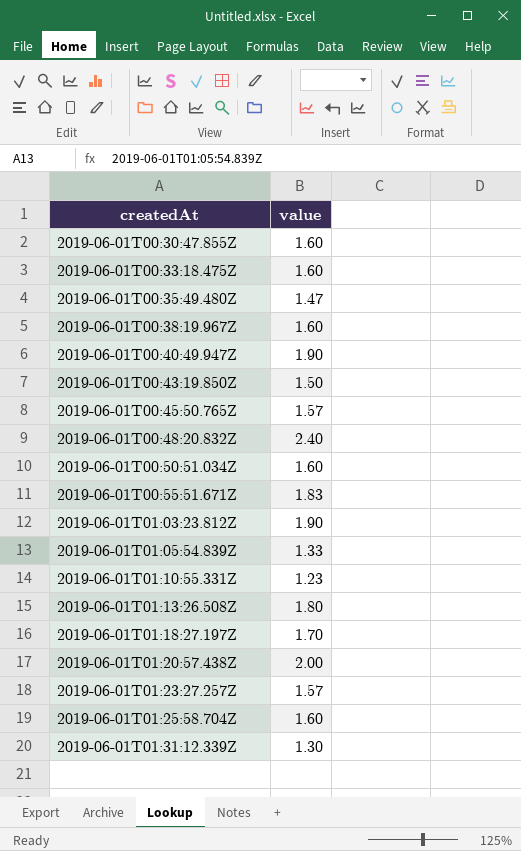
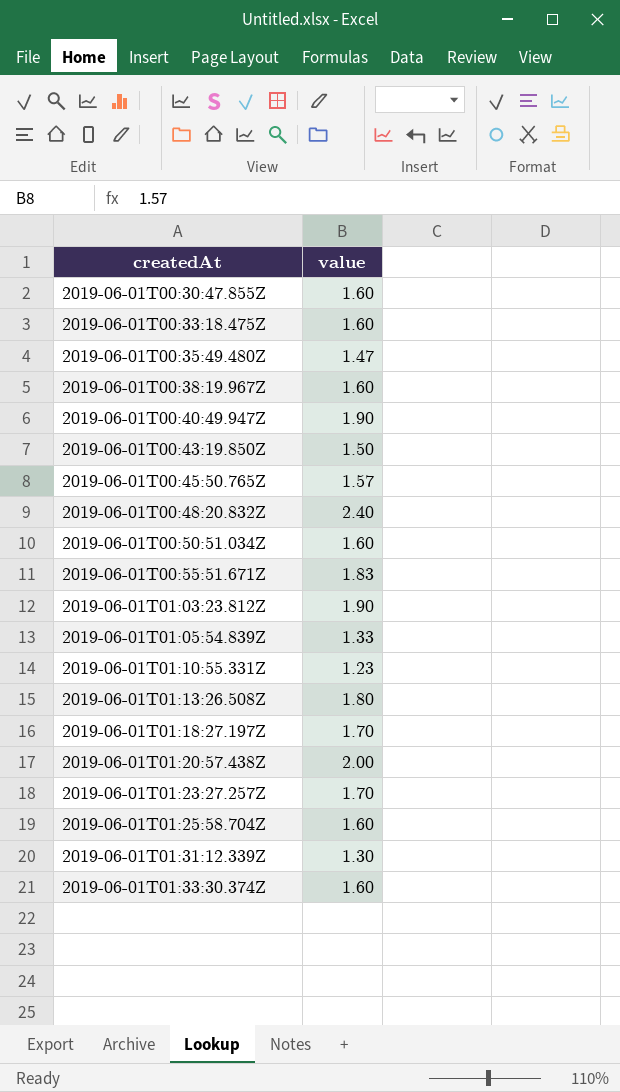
2019-06-01T01:23:27.257Z | value: 1.57 -> 1.70
row 2019-06-01T01:33:30.374Z: none -> 1.60

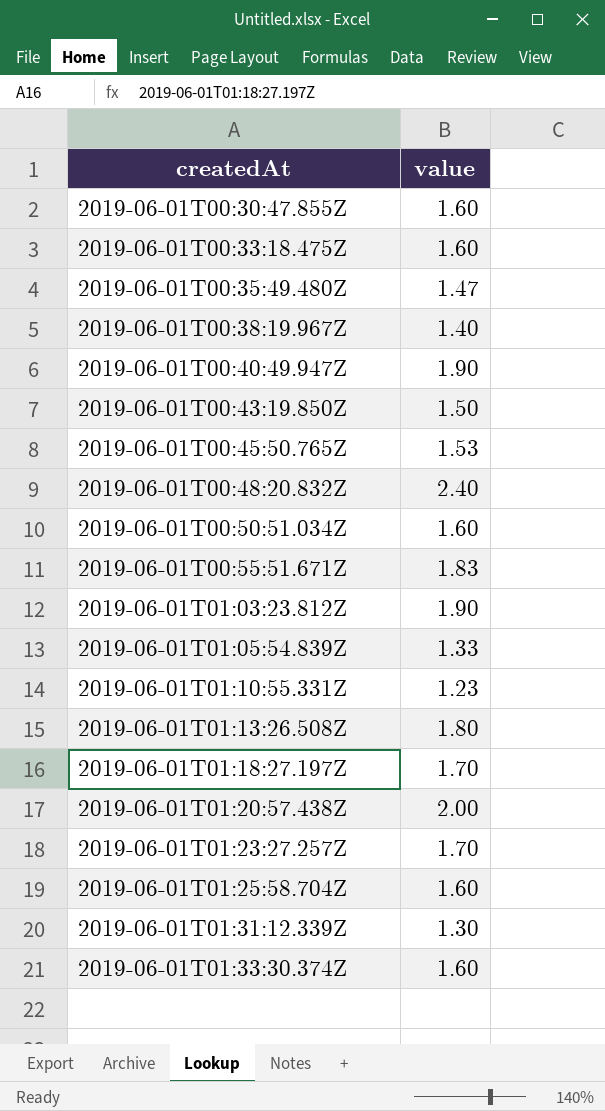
2019-06-01T00:38:19.967Z | value: 1.60 -> 1.40
2019-06-01T00:45:50.765Z | value: 1.57 -> 1.53

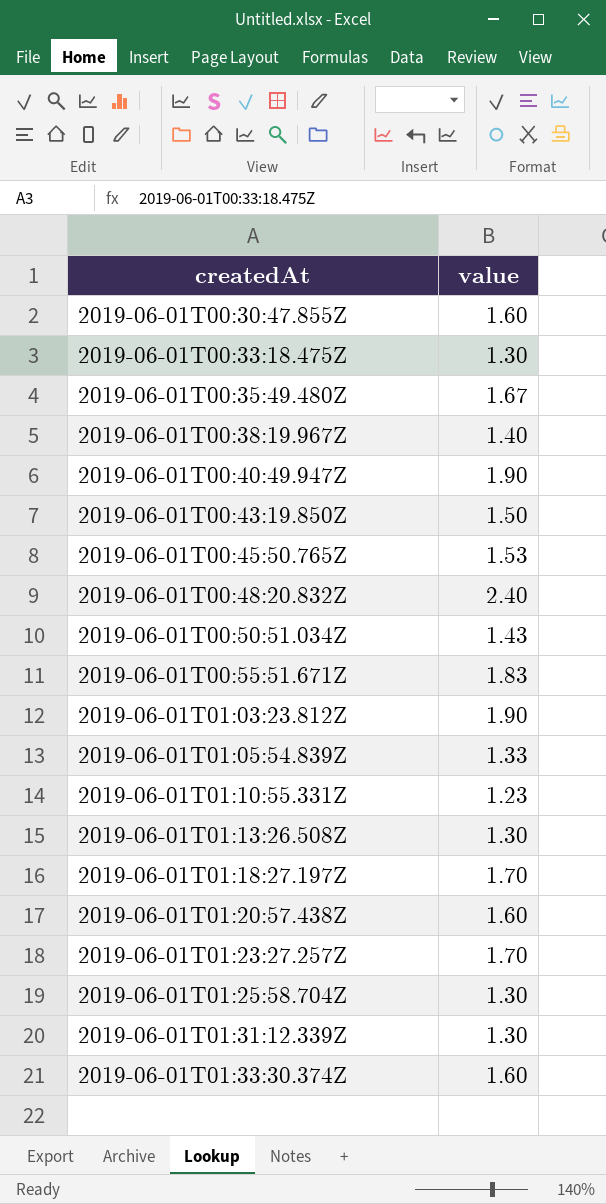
2019-06-01T00:33:18.475Z | value: 1.60 -> 1.30
2019-06-01T00:35:49.480Z | value: 1.47 -> 1.67
2019-06-01T00:50:51.034Z | value: 1.60 -> 1.43
2019-06-01T01:13:26.508Z | value: 1.80 -> 1.30
2019-06-01T01:20:57.438Z | value: 2.00 -> 1.60
2019-06-01T01:25:58.704Z | value: 1.60 -> 1.30

